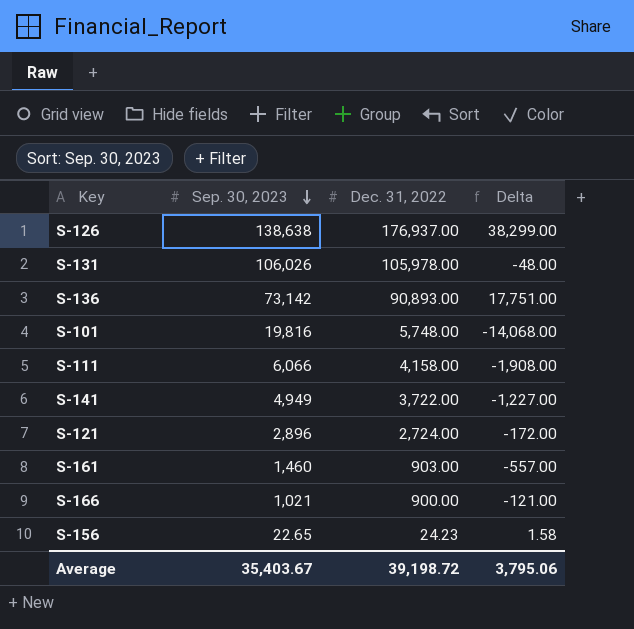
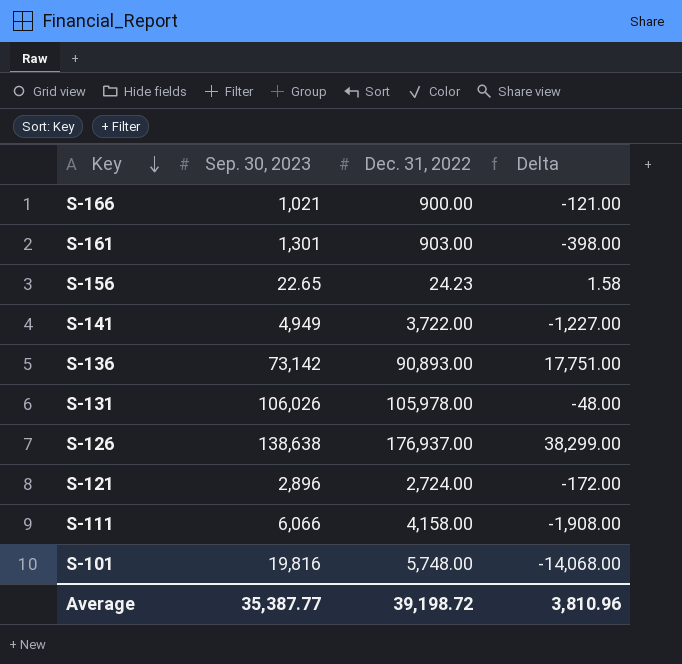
row order: Sep. 30, 2023 descending -> Key descending
S-161 | Sep. 30, 2023: 1,460 -> 1,301
S-161 | Delta: -557.00 -> -398.00
Average | Sep. 30, 2023: 35,403.67 -> 35,387.77
Average | Delta: 3,795.06 -> 3,810.96

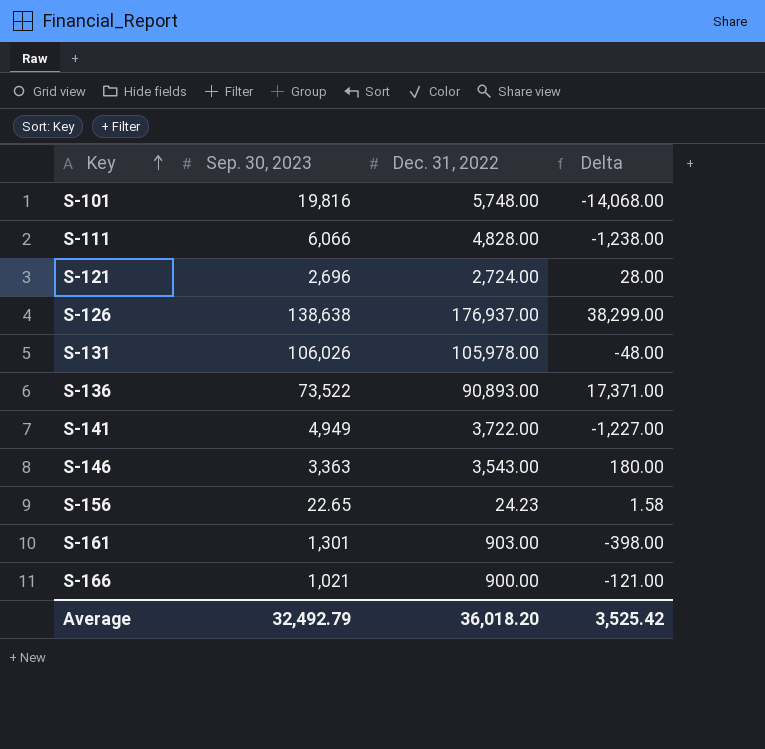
row order: Key descending -> Key ascending
S-111 | Dec. 31, 2022: 4,158.00 -> 4,828.00
S-111 | Delta: -1,908.00 -> -1,238.00
S-121 | Sep. 30, 2023: 2,896 -> 2,696
S-121 | Delta: -172.00 -> 28.00
S-136 | Sep. 30, 2023: 73,142 -> 73,522
S-136 | Delta: 17,751.00 -> 17,371.00
row S-146: none -> 3,363 | 3,543.00 | 180.00
Average | Sep. 30, 2023: 35,387.77 -> 32,492.79
Average | Dec. 31, 2022: 39,198.72 -> 36,018.20
Average | Delta: 3,810.96 -> 3,525.42

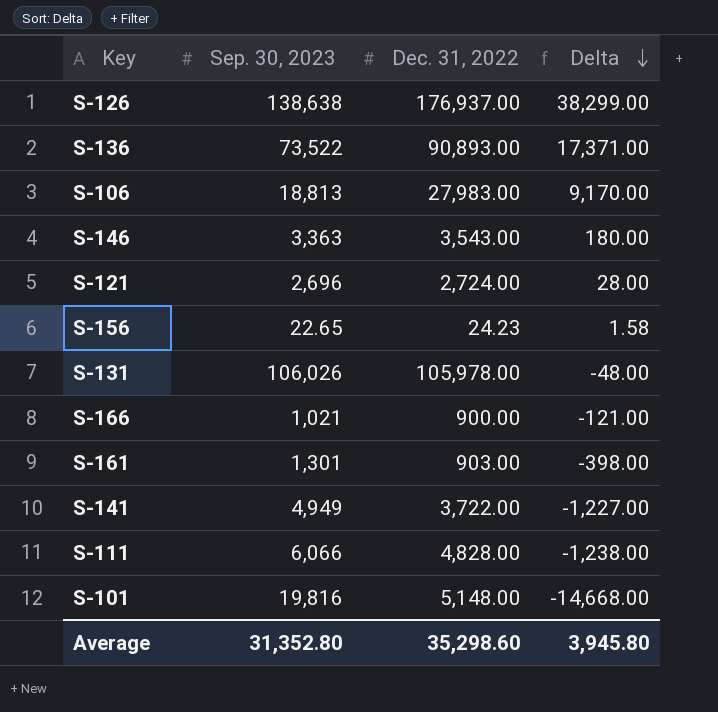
row order: Key ascending -> Delta descending
row S-106: none -> 18,813 | 27,983.00 | 9,170.00
S-101 | Dec. 31, 2022: 5,748.00 -> 5,148.00
S-101 | Delta: -14,068.00 -> -14,668.00
Average | Sep. 30, 2023: 32,492.79 -> 31,352.80
Average | Dec. 31, 2022: 36,018.20 -> 35,298.60
Average | Delta: 3,525.42 -> 3,945.80

